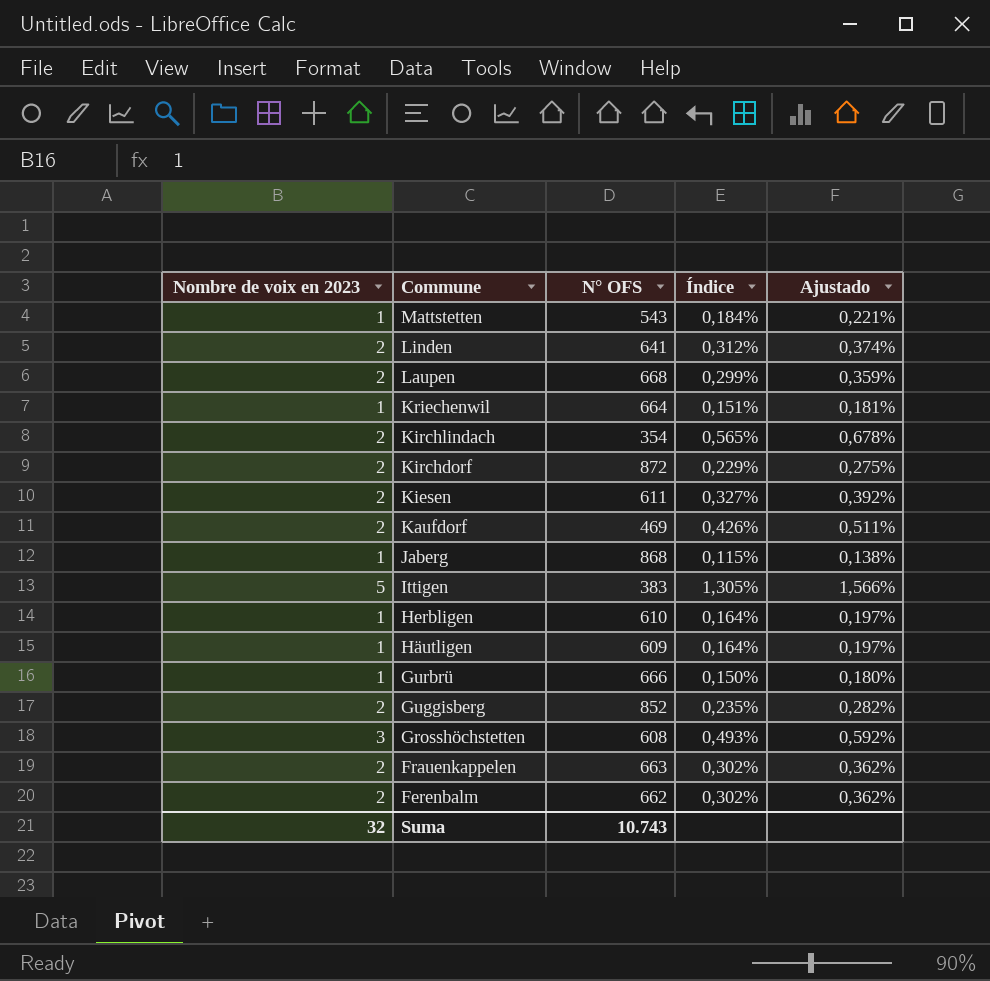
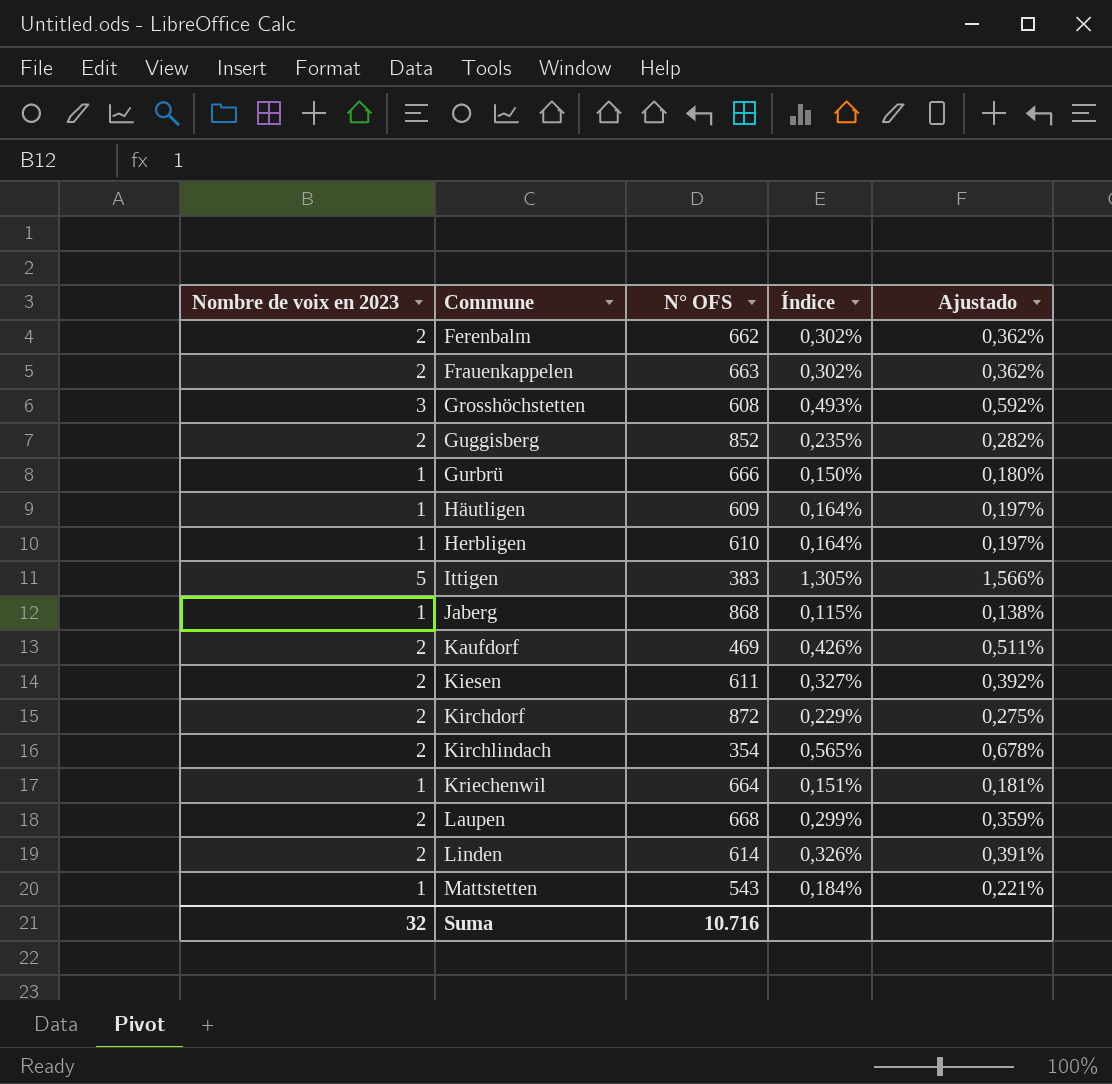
row order: Commune descending -> Commune ascending
Linden | N° OFS: 641 -> 614
Linden | Índice: 0,312% -> 0,326%
Linden | Ajustado: 0,374% -> 0,391%
Suma | N° OFS: 10.743 -> 10.716

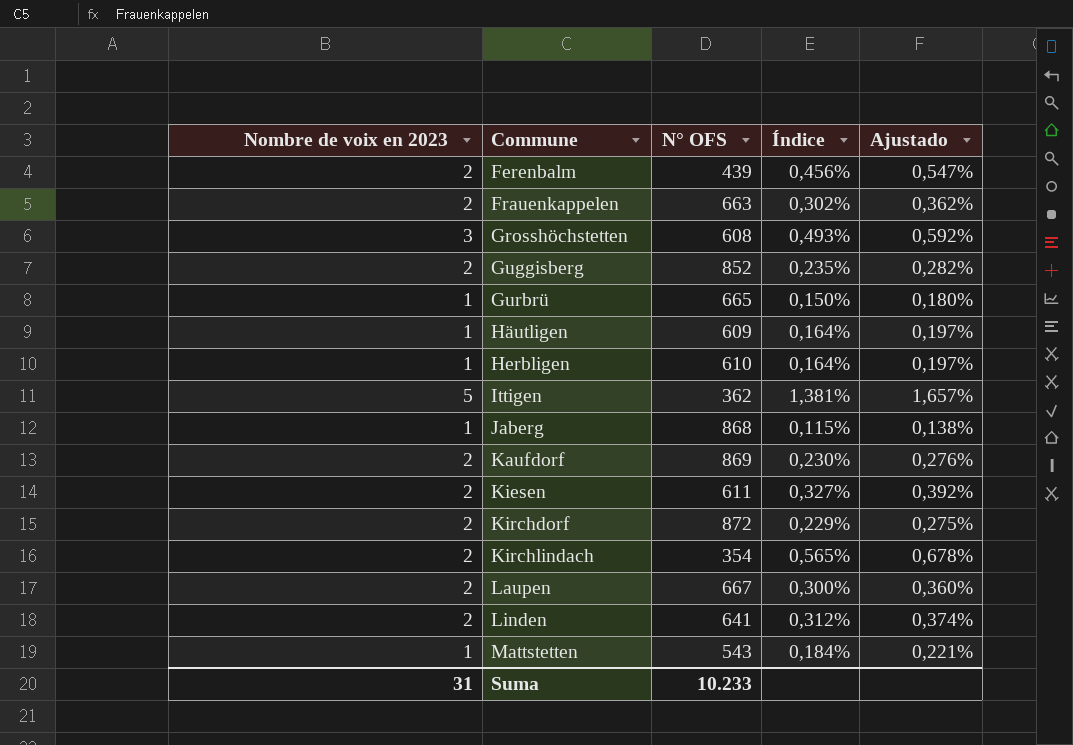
row Kriechenwil: 1 | 664 | 0,151% | 0,181% -> none
Ferenbalm | N° OFS: 662 -> 439
Ferenbalm | Índice: 0,302% -> 0,456%
Ferenbalm | Ajustado: 0,362% -> 0,547%
Gurbrü | N° OFS: 666 -> 665
Ittigen | N° OFS: 383 -> 362
Ittigen | Índice: 1,305% -> 1,381%
Ittigen | Ajustado: 1,566% -> 1,657%
Kaufdorf | N° OFS: 469 -> 869
Kaufdorf | Índice: 0,426% -> 0,230%
Kaufdorf | Ajustado: 0,511% -> 0,276%
Laupen | N° OFS: 668 -> 667
Laupen | Índice: 0,299% -> 0,300%
Laupen | Ajustado: 0,359% -> 0,360%
Linden | N° OFS: 614 -> 641
Linden | Índice: 0,326% -> 0,312%
Linden | Ajustado: 0,391% -> 0,374%
Suma | Nombre de voix en 2023: 32 -> 31
Suma | N° OFS: 10.716 -> 10.233

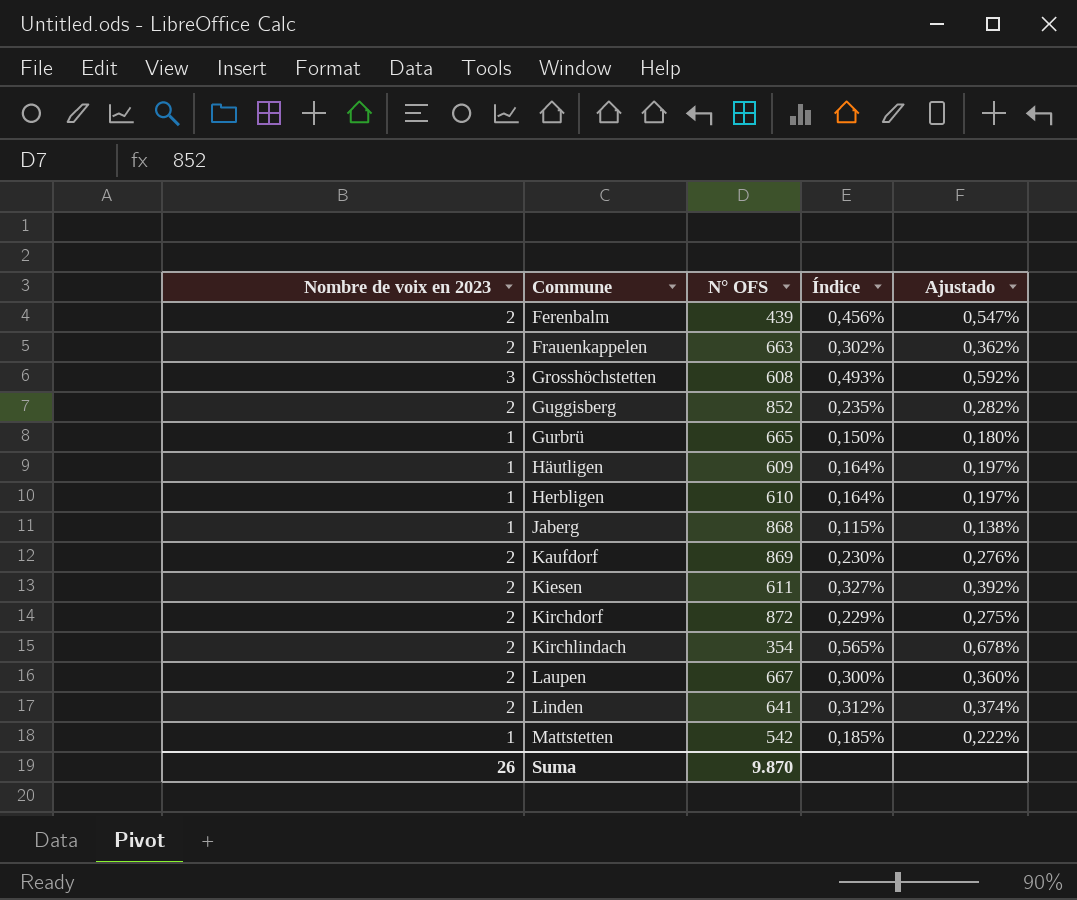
row Ittigen: 5 | 362 | 1,381% | 1,657% -> none
Mattstetten | N° OFS: 543 -> 542
Mattstetten | Índice: 0,184% -> 0,185%
Mattstetten | Ajustado: 0,221% -> 0,222%
Suma | Nombre de voix en 2023: 31 -> 26
Suma | N° OFS: 10.233 -> 9.870

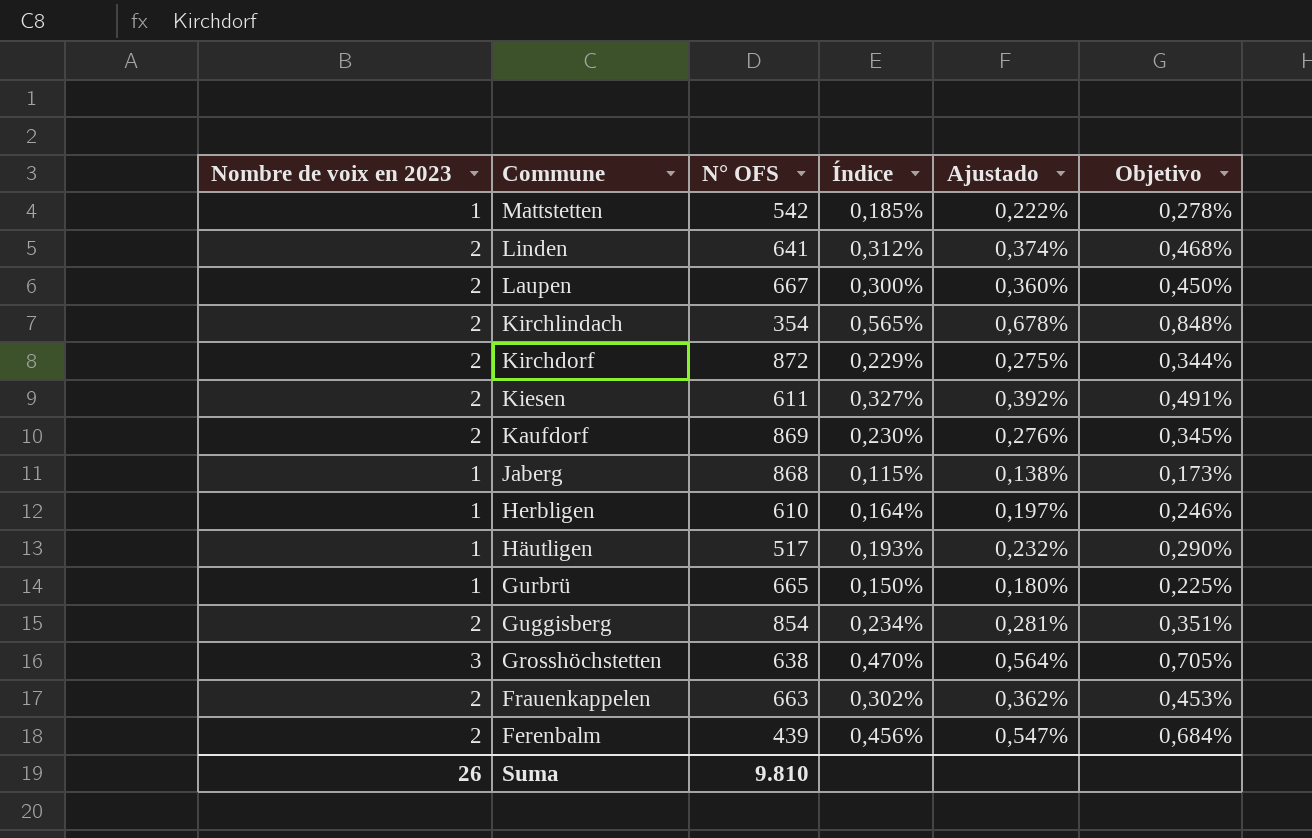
row order: Commune ascending -> Commune descending
column Objetivo | formula: none -> [Índice] * 1,5
Häutligen | N° OFS: 609 -> 517
Häutligen | Índice: 0,164% -> 0,193%
Häutligen | Ajustado: 0,197% -> 0,232%
Guggisberg | N° OFS: 852 -> 854
Guggisberg | Índice: 0,235% -> 0,234%
Guggisberg | Ajustado: 0,282% -> 0,281%
Grosshöchstetten | N° OFS: 608 -> 638
Grosshöchstetten | Índice: 0,493% -> 0,470%
Grosshöchstetten | Ajustado: 0,592% -> 0,564%
Suma | N° OFS: 9.870 -> 9.810

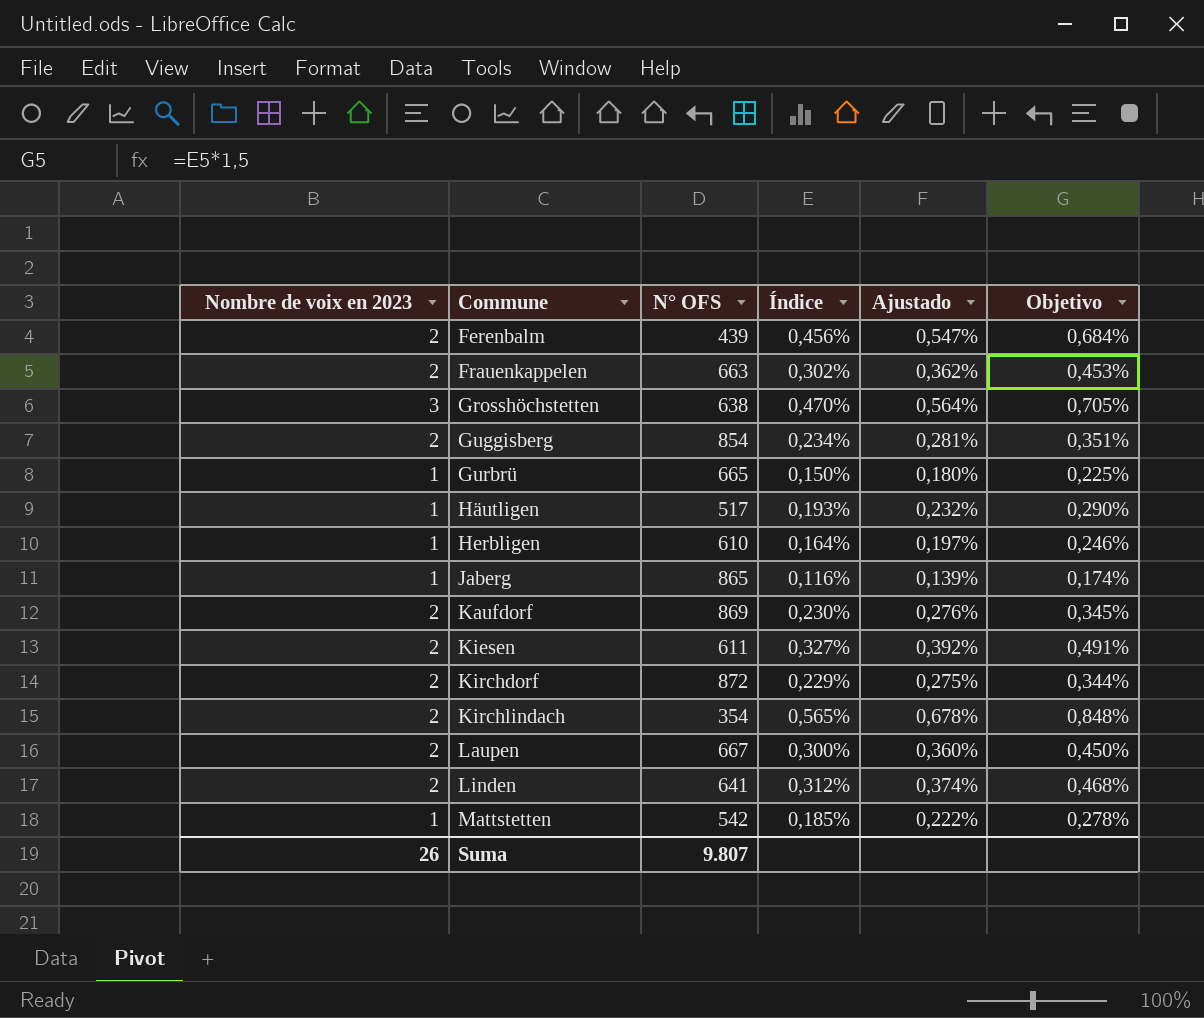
row order: Commune descending -> Commune ascending
Jaberg | N° OFS: 868 -> 865
Jaberg | Índice: 0,115% -> 0,116%
Jaberg | Ajustado: 0,138% -> 0,139%
Jaberg | Objetivo: 0,173% -> 0,174%
Suma | N° OFS: 9.810 -> 9.807

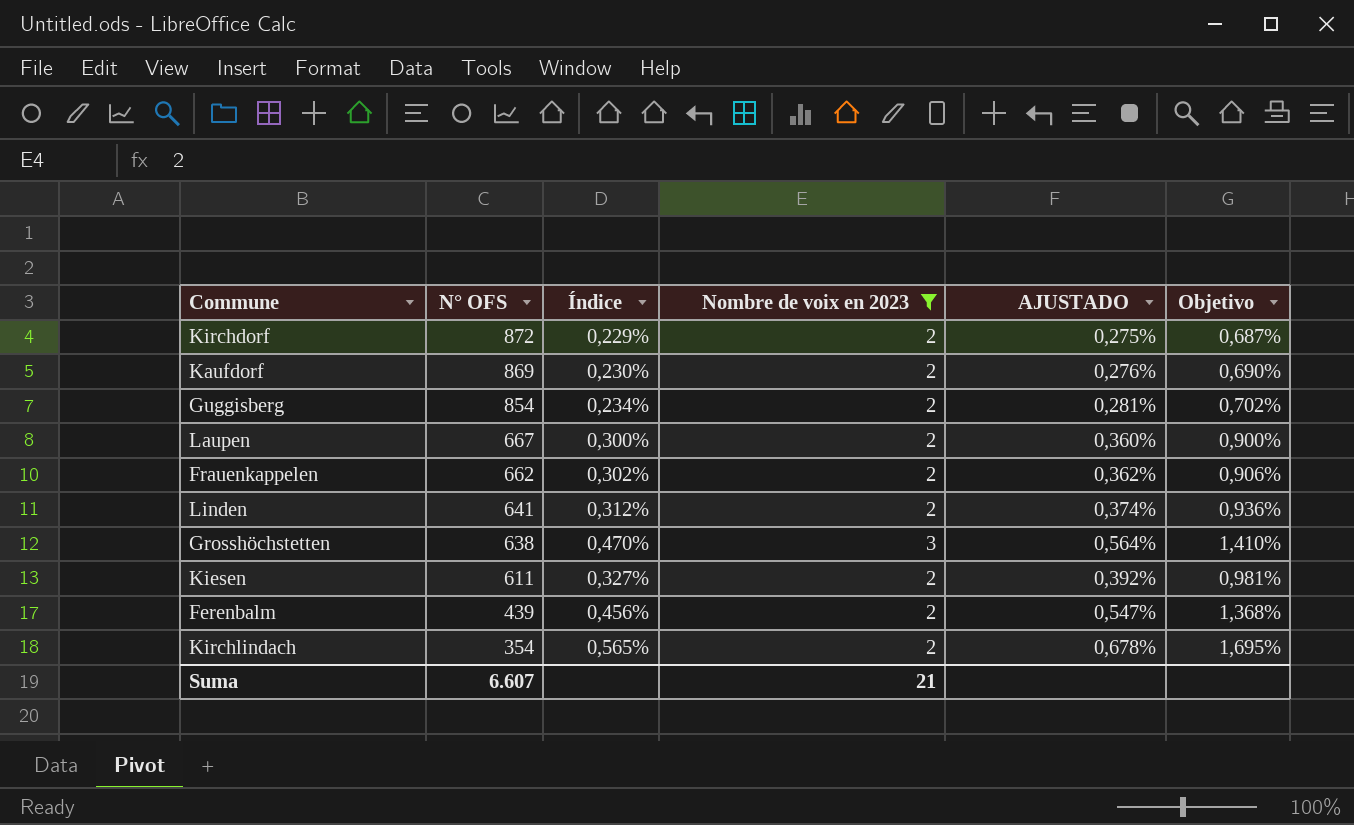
filter: none -> Nombre de voix en 2023 != 1
row order: Commune ascending -> N° OFS descending
column Nombre de voix en 2023 | position: 1 -> 4
column name: Ajustado -> AJUSTADO
column Objetivo | formula: [Índice] * 1,5 -> [Índice] * 3
Frauenkappelen | N° OFS: 663 -> 662
Suma | N° OFS: 9.807 -> 6.607
Suma | Nombre de voix en 2023: 26 -> 21

